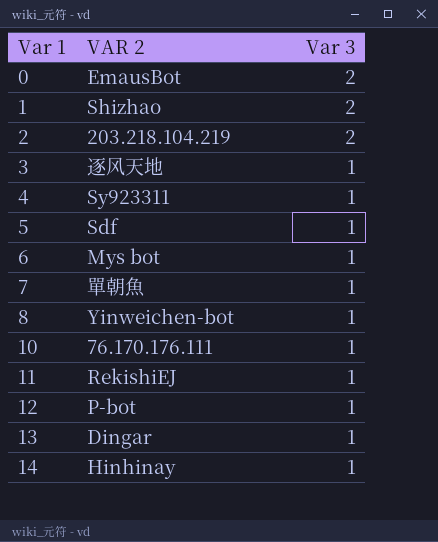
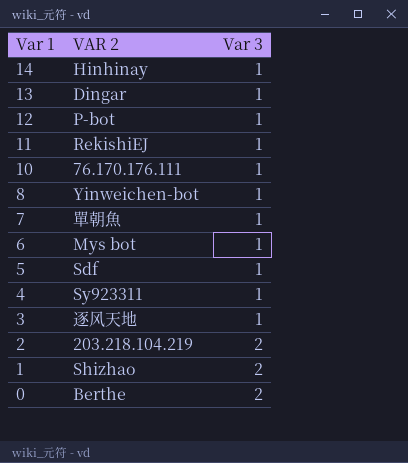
row order: Var 1 ascending -> Var 1 descending
0 | VAR 2: EmausBot -> Berthe

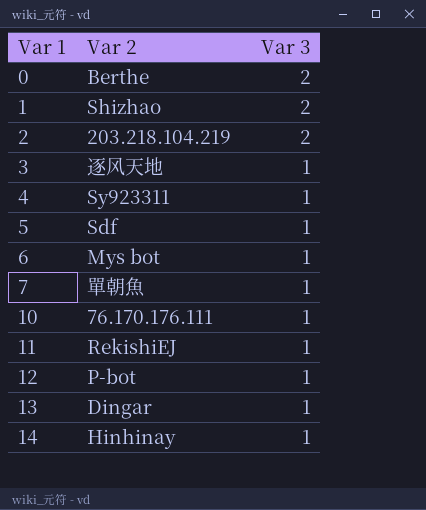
row order: Var 1 descending -> Var 1 ascending
column name: VAR 2 -> Var 2
row 8: Yinweichen-bot | 1 -> none

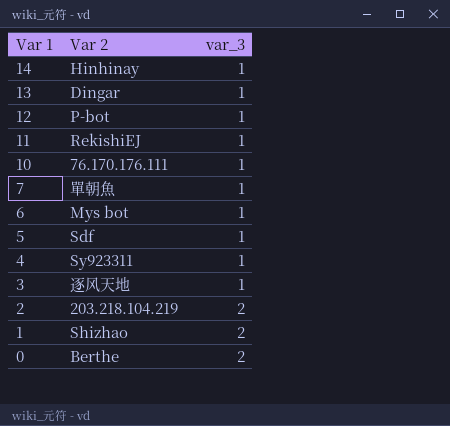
row order: Var 1 ascending -> Var 1 descending
column name: Var 3 -> var_3

